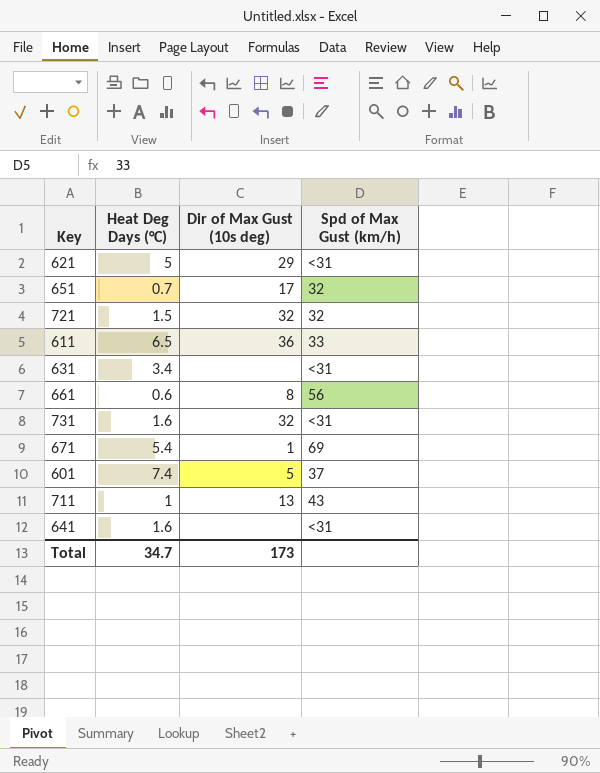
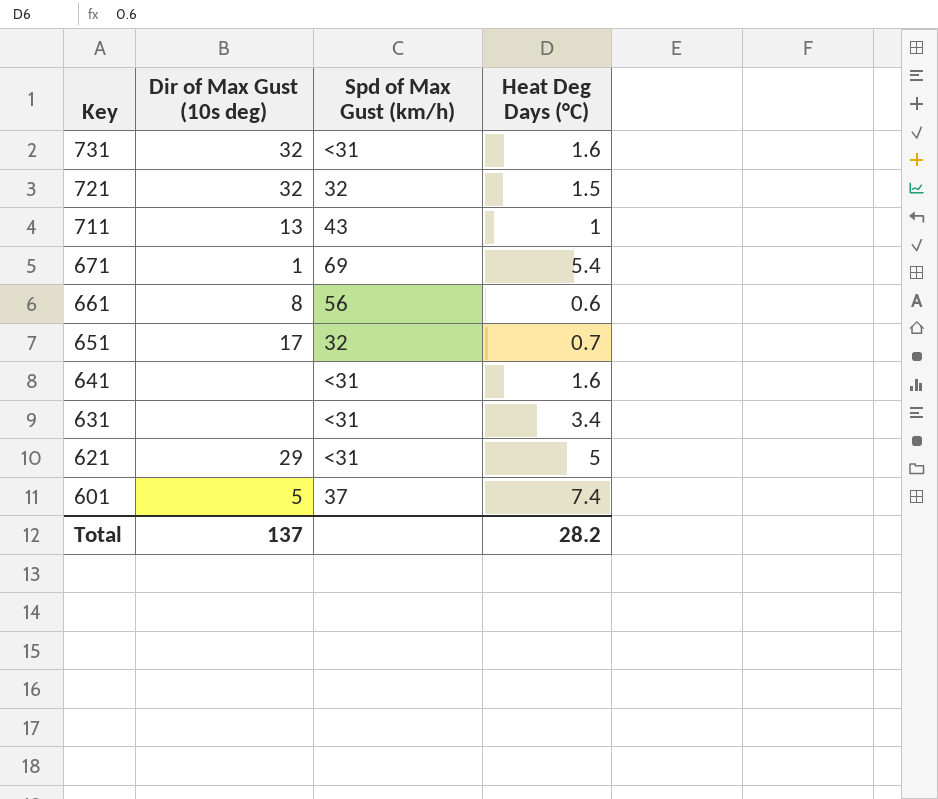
row order: none -> Key descending
column Heat Deg Days (°C) | position: 2 -> 4
row 611: 6.5 | 36 | 33 -> none
Total | Dir of Max Gust (10s deg): 173 -> 137
Total | Heat Deg Days (°C): 34.7 -> 28.2

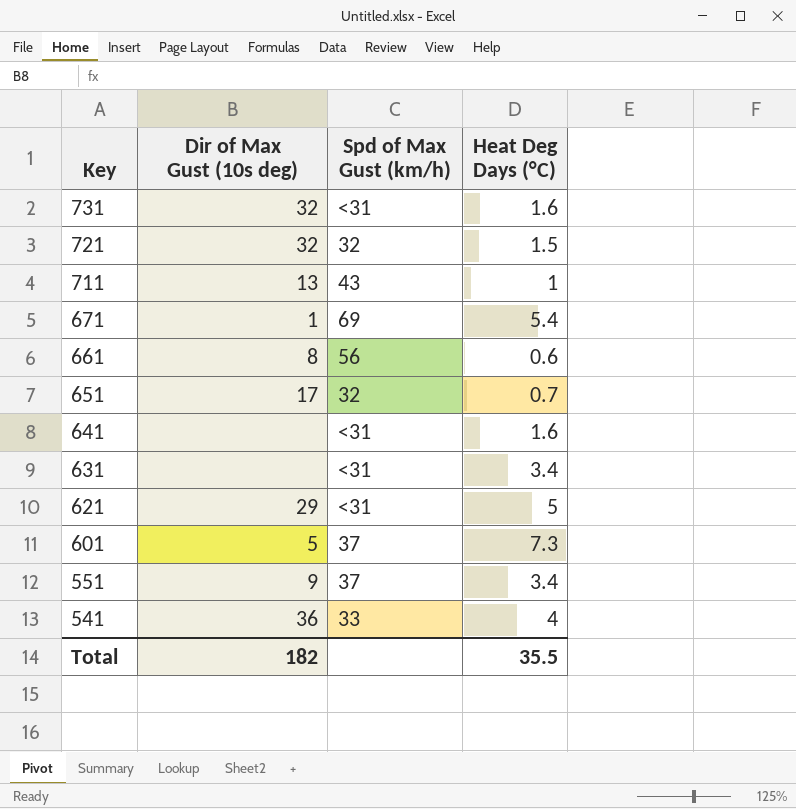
601 | Heat Deg Days (°C): 7.4 -> 7.3
row 551: none -> 9 | 37 | 3.4
row 541: none -> 36 | 33 | 4
Total | Dir of Max Gust (10s deg): 137 -> 182
Total | Heat Deg Days (°C): 28.2 -> 35.5

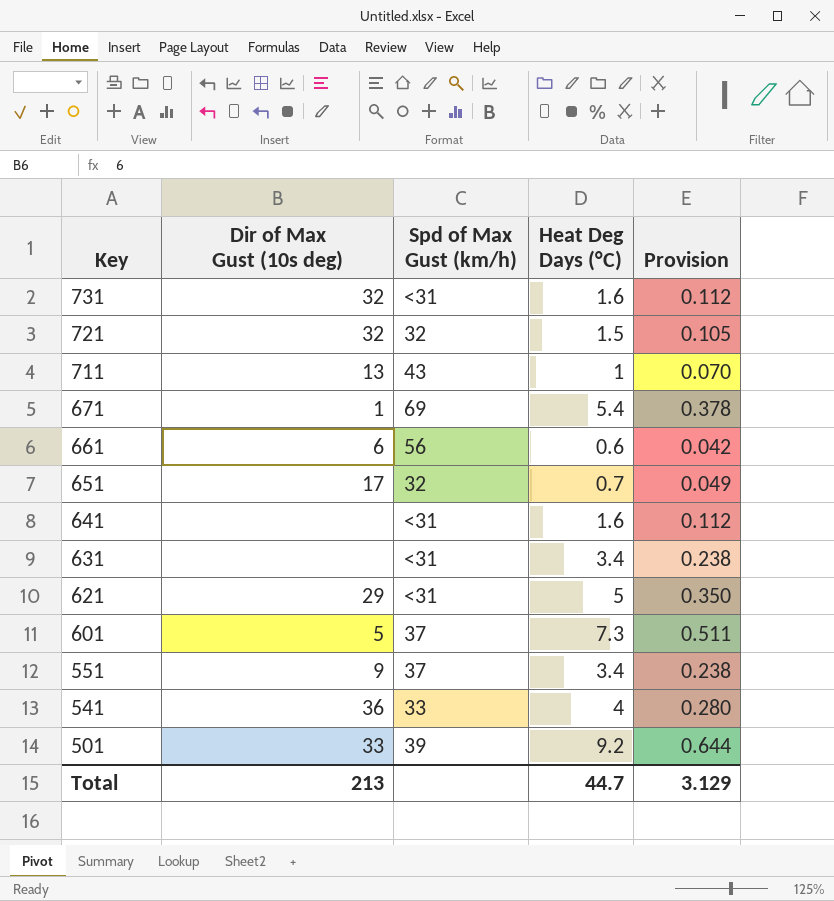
column Provision | formula: none -> [Heat Deg Days (°C)] * 0.07
661 | Dir of Max Gust (10s deg): 8 -> 6
row 501: none -> 33 | 39 | 9.2 | 0.644
Total | Dir of Max Gust (10s deg): 182 -> 213
Total | Heat Deg Days (°C): 35.5 -> 44.7

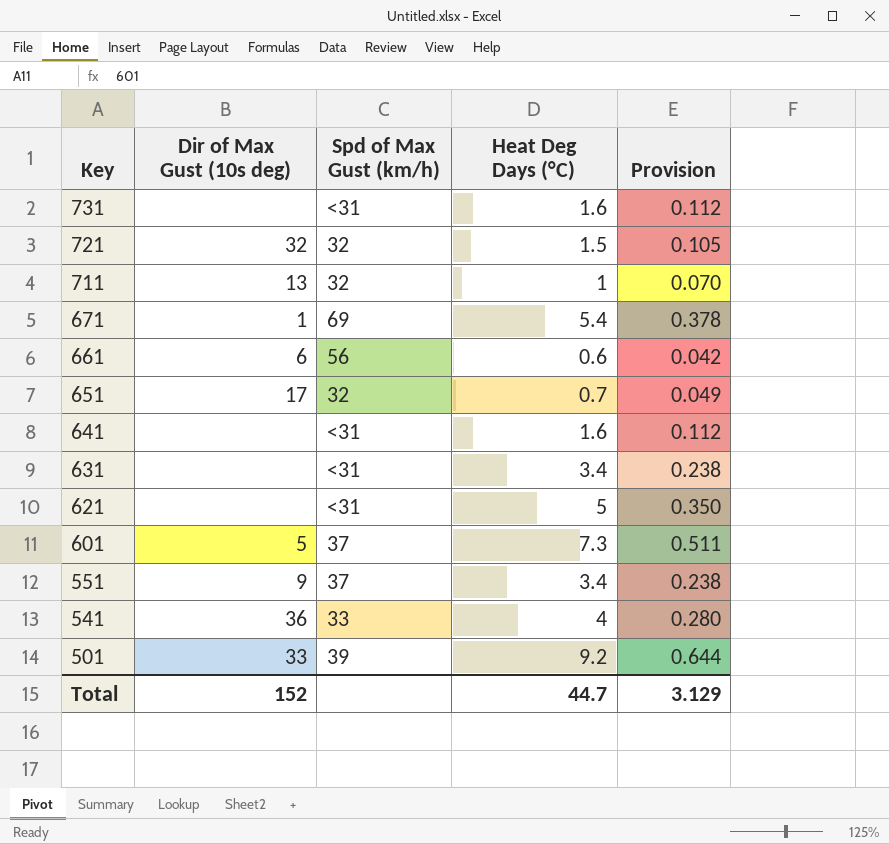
731 | Dir of Max Gust (10s deg): 32 -> none
711 | Spd of Max Gust (km/h): 43 -> 32
621 | Dir of Max Gust (10s deg): 29 -> none
Total | Dir of Max Gust (10s deg): 213 -> 152

